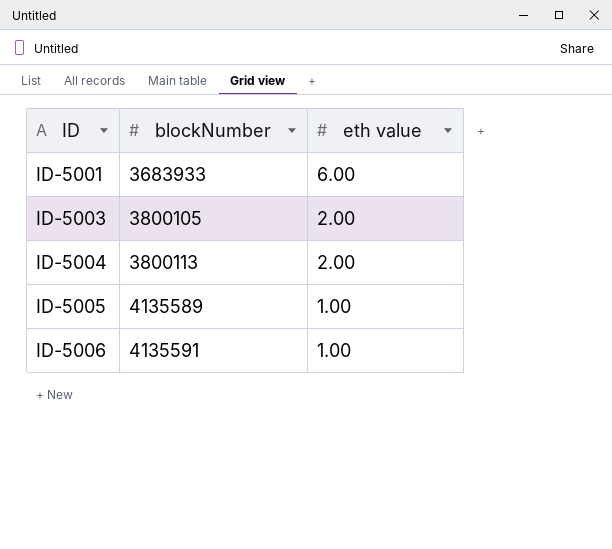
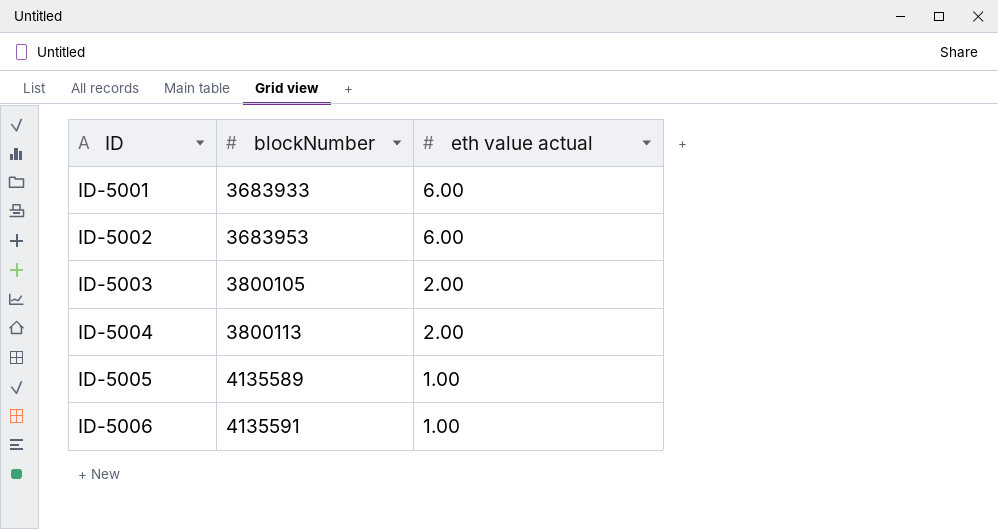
column name: eth value -> eth value actual
row ID-5002: none -> 3683953 | 6.00

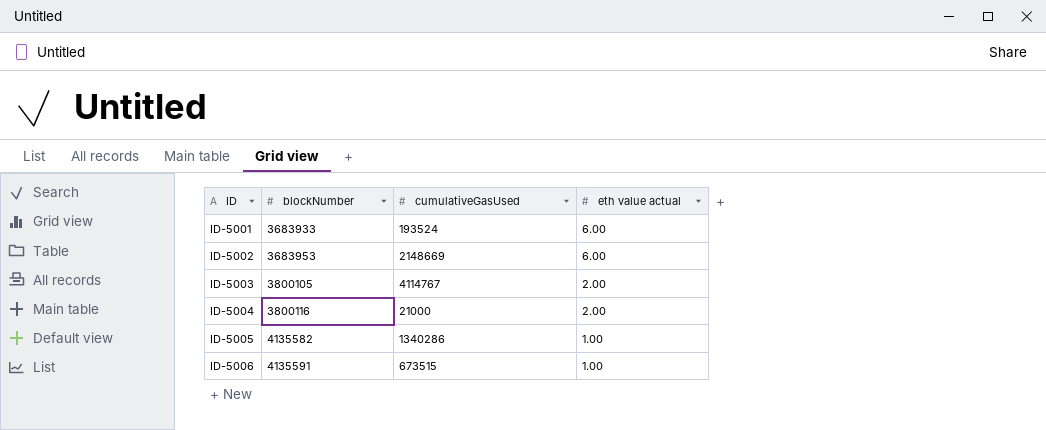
column cumulativeGasUsed | position: none -> 3
ID-5004 | blockNumber: 3800113 -> 3800116
ID-5005 | blockNumber: 4135589 -> 4135582

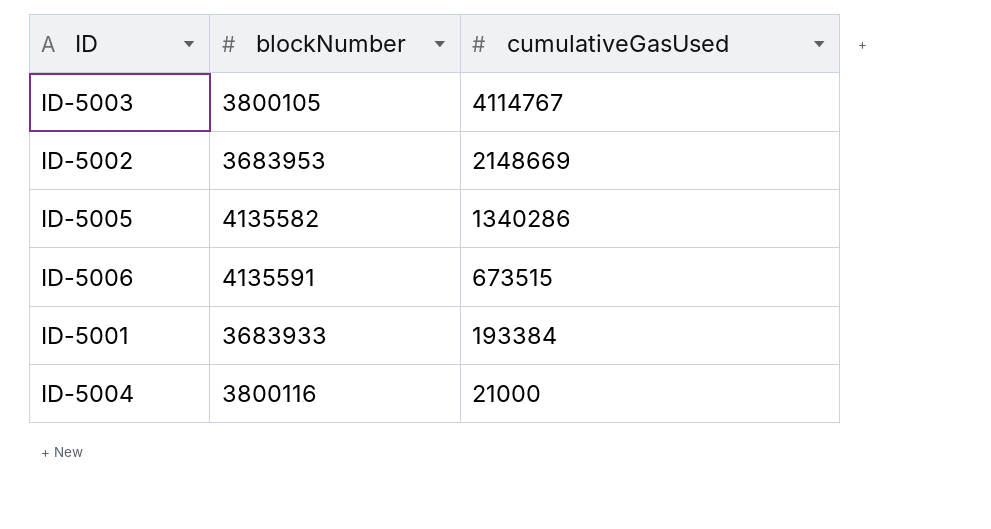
row order: ID ascending -> cumulativeGasUsed descending
column eth value actual | position: 4 -> none
ID-5001 | cumulativeGasUsed: 193524 -> 193384

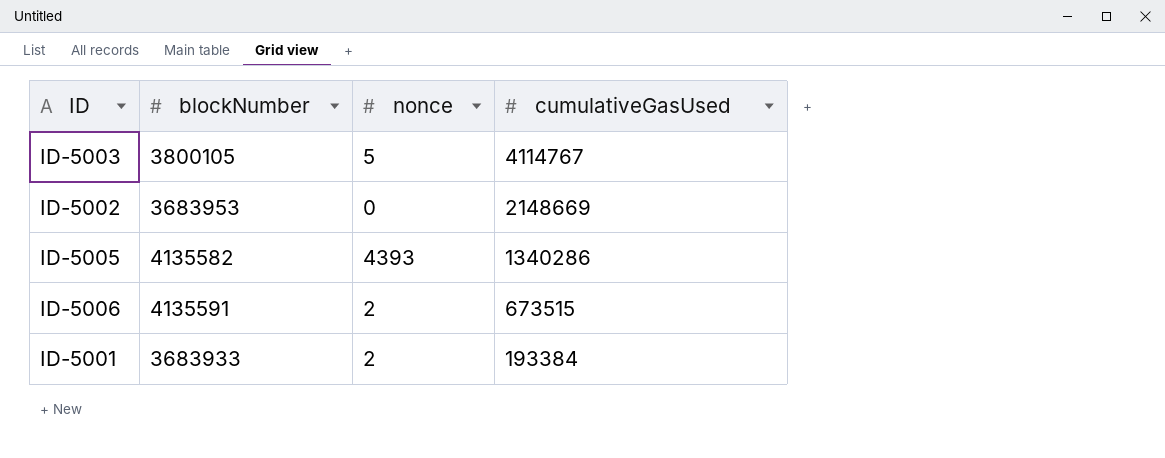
column nonce | position: none -> 3
row ID-5004: 3800116 | 21000 -> none

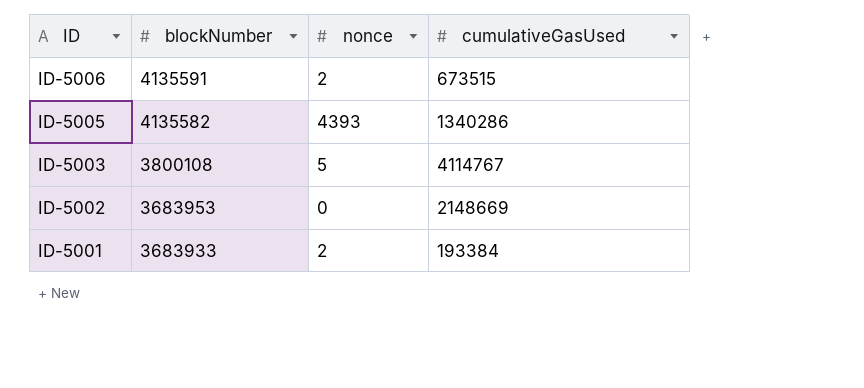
row order: cumulativeGasUsed descending -> ID descending
ID-5003 | blockNumber: 3800105 -> 3800108

